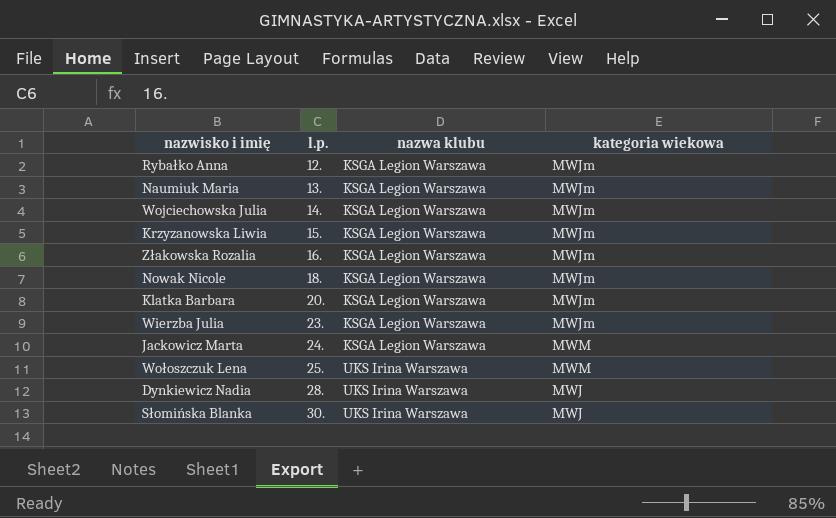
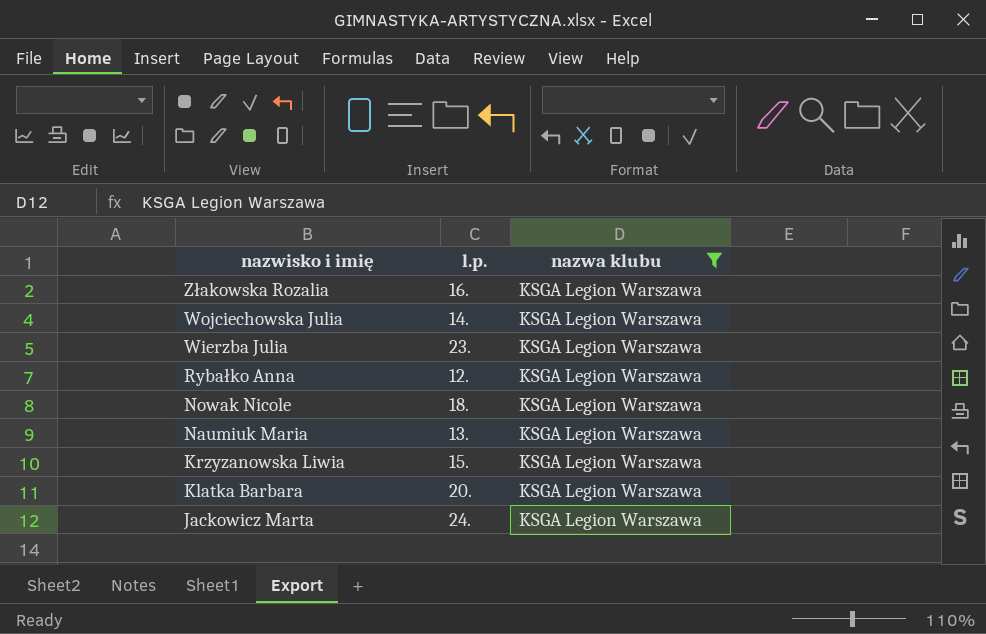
filter: none -> nazwa klubu = KSGA Legion Warszawa
row order: l.p. ascending -> nazwisko i imię descending
column kategoria wiekowa | position: 4 -> none

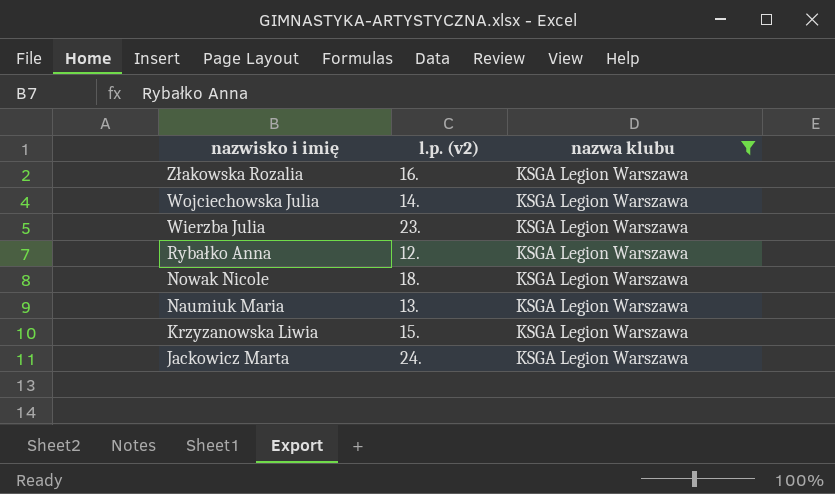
column name: l.p. -> l.p. (v2)
row Klatka Barbara: 20. | KSGA Legion Warszawa -> none

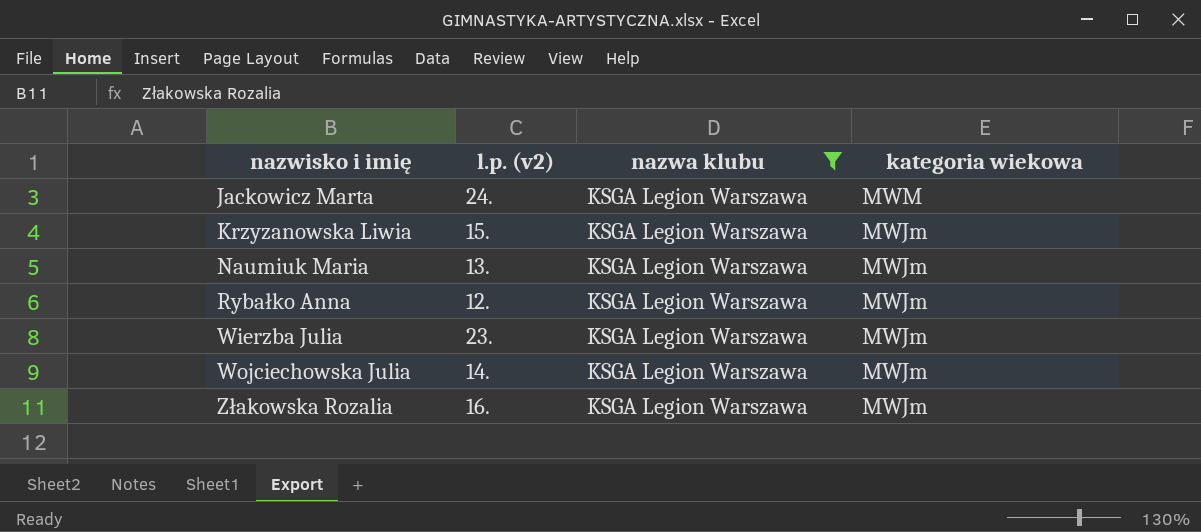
row order: nazwisko i imię descending -> nazwisko i imię ascending
column kategoria wiekowa | position: none -> 4
row Nowak Nicole: 18. | KSGA Legion Warszawa -> none

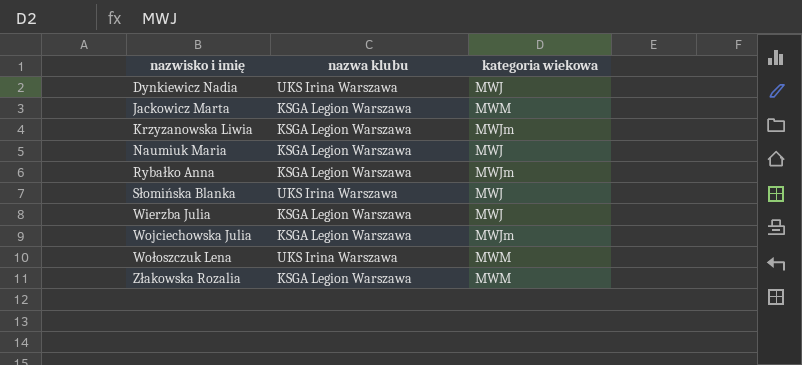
filter: nazwa klubu = KSGA Legion Warszawa -> none
column l.p. (v2) | position: 2 -> none
Naumiuk Maria | kategoria wiekowa: MWJm -> MWJ
Wierzba Julia | kategoria wiekowa: MWJm -> MWJ
Złakowska Rozalia | kategoria wiekowa: MWJm -> MWM

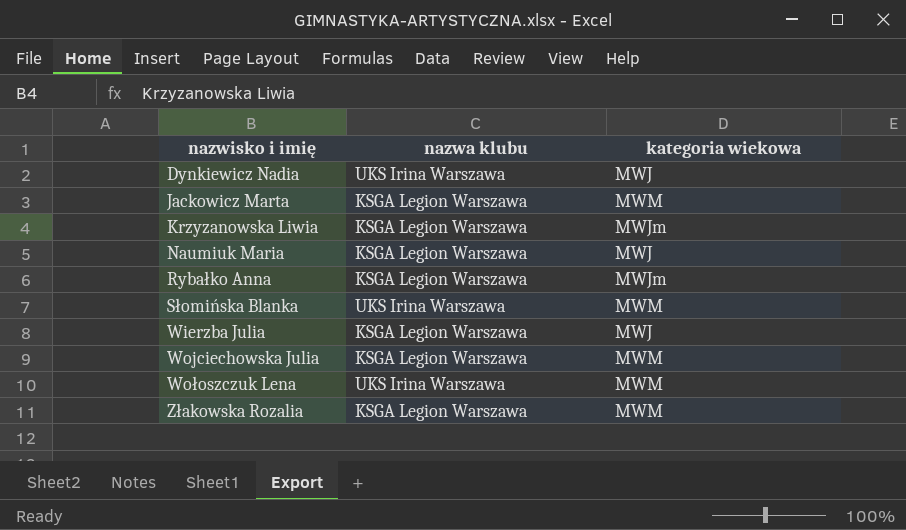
Słomińska Blanka | kategoria wiekowa: MWJ -> MWM
Wojciechowska Julia | kategoria wiekowa: MWJm -> MWM

